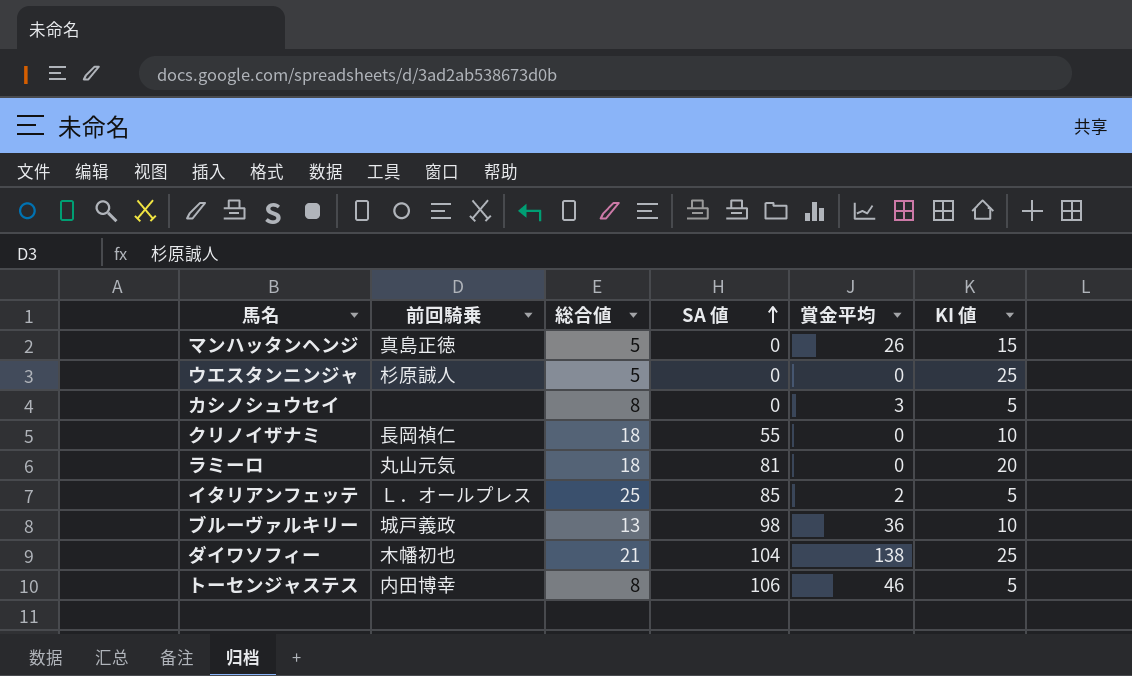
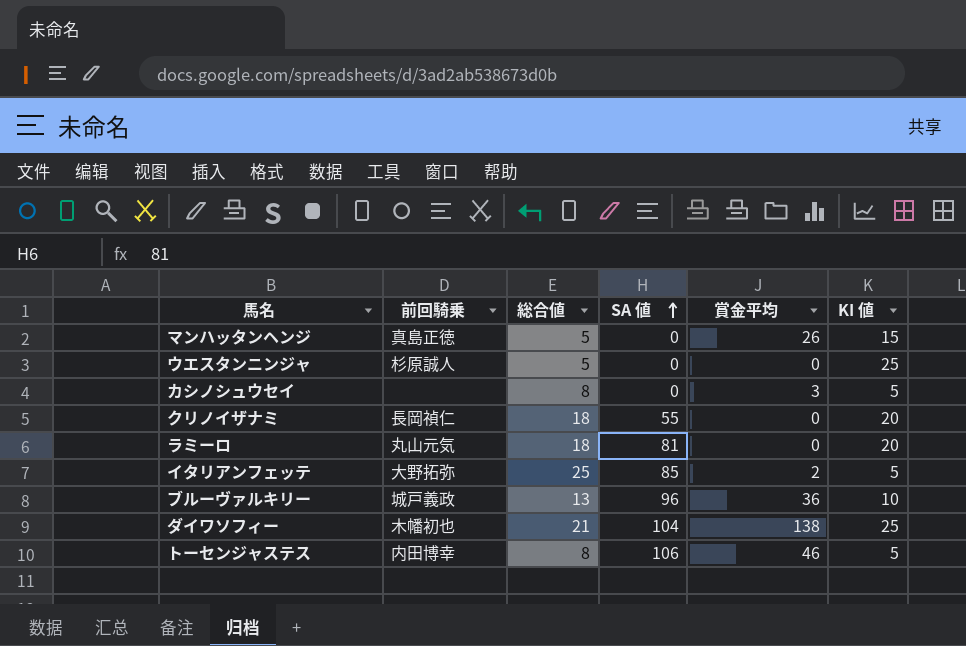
クリノイザナミ | KI 値: 10 -> 20
イタリアンフェッテ | 前回騎乗: Ｌ．オールプレス -> 大野拓弥
ブルーヴァルキリー | SA 値: 98 -> 96

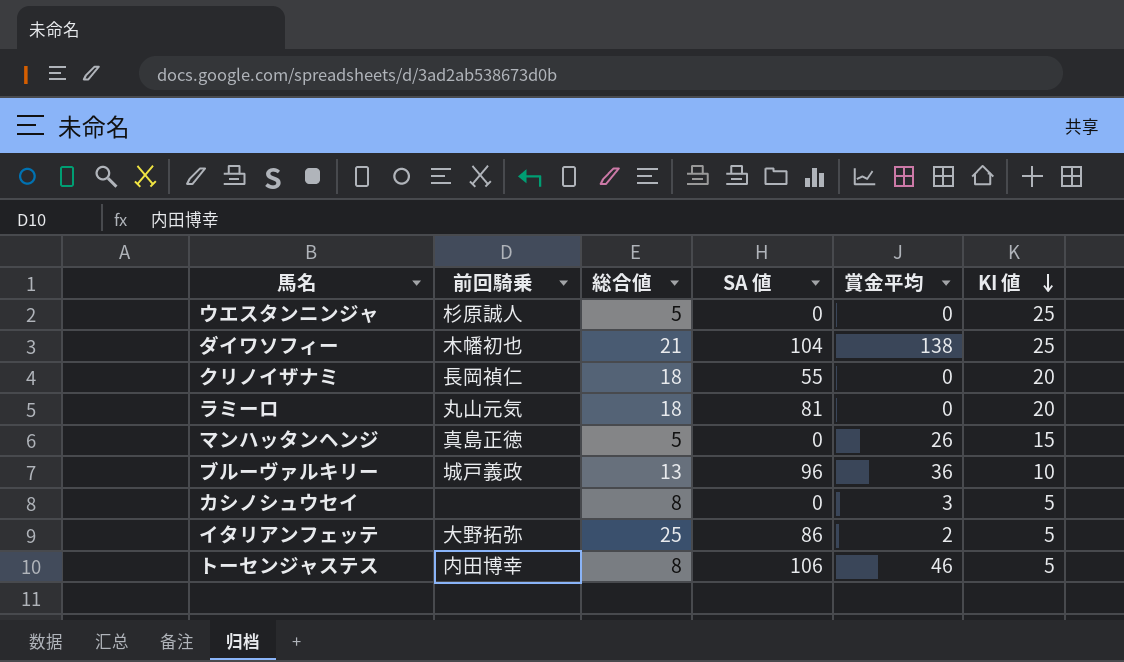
row order: SA 値 ascending -> KI 値 descending
イタリアンフェッテ | SA 値: 85 -> 86

